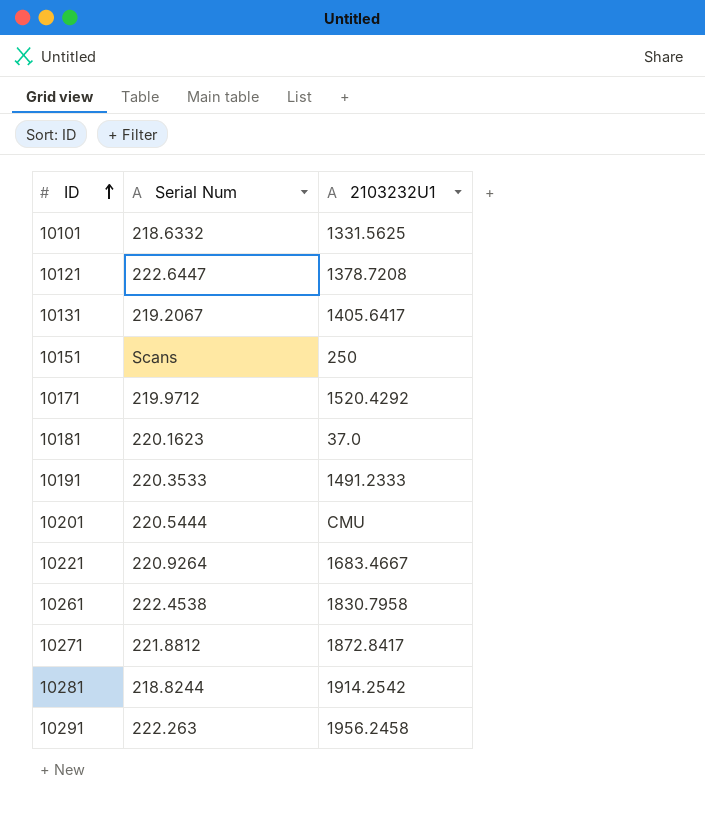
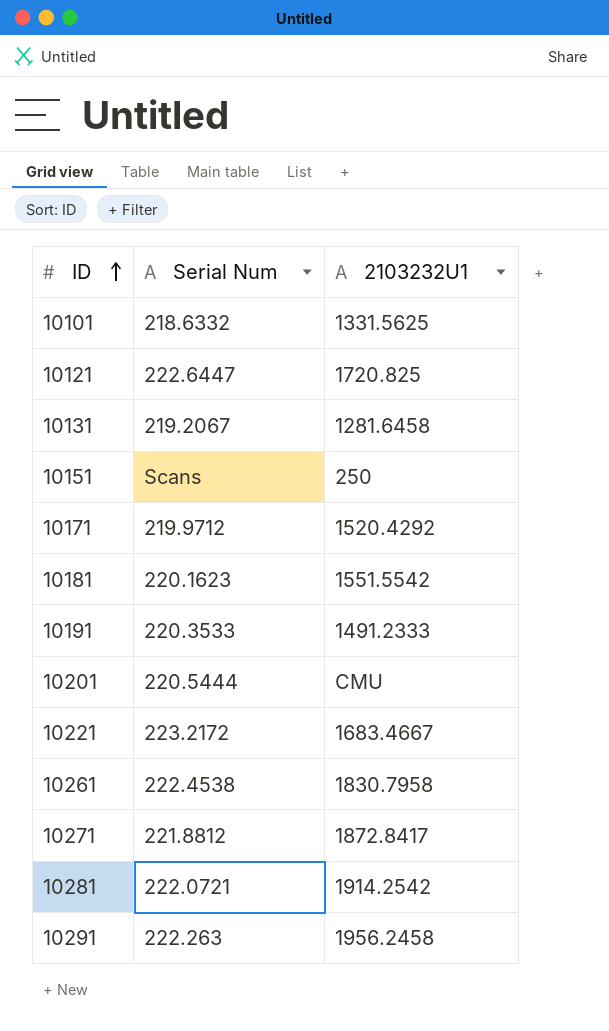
10121 | 2103232U1: 1378.7208 -> 1720.825
10131 | 2103232U1: 1405.6417 -> 1281.6458
10181 | 2103232U1: 37.0 -> 1551.5542
10221 | Serial Num: 220.9264 -> 223.2172
10281 | Serial Num: 218.8244 -> 222.0721

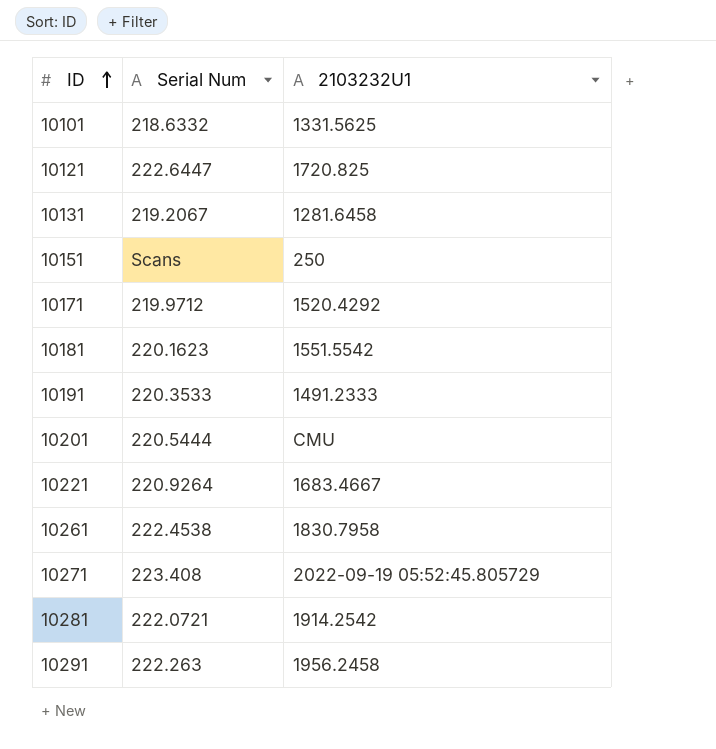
10221 | Serial Num: 223.2172 -> 220.9264
10271 | Serial Num: 221.8812 -> 223.408
10271 | 2103232U1: 1872.8417 -> 2022-09-19 05:52:45.805729

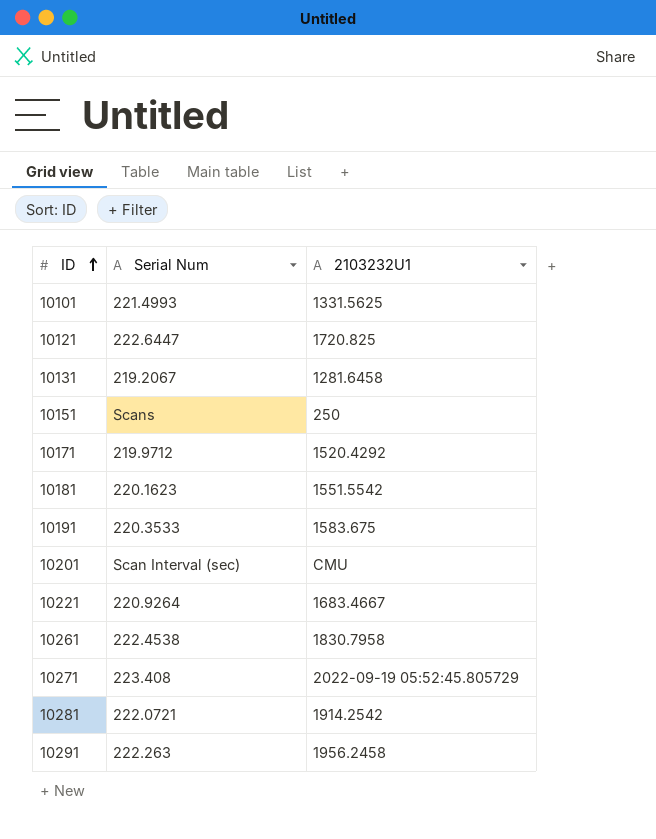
10101 | Serial Num: 218.6332 -> 221.4993
10191 | 2103232U1: 1491.2333 -> 1583.675
10201 | Serial Num: 220.5444 -> Scan Interval (sec)

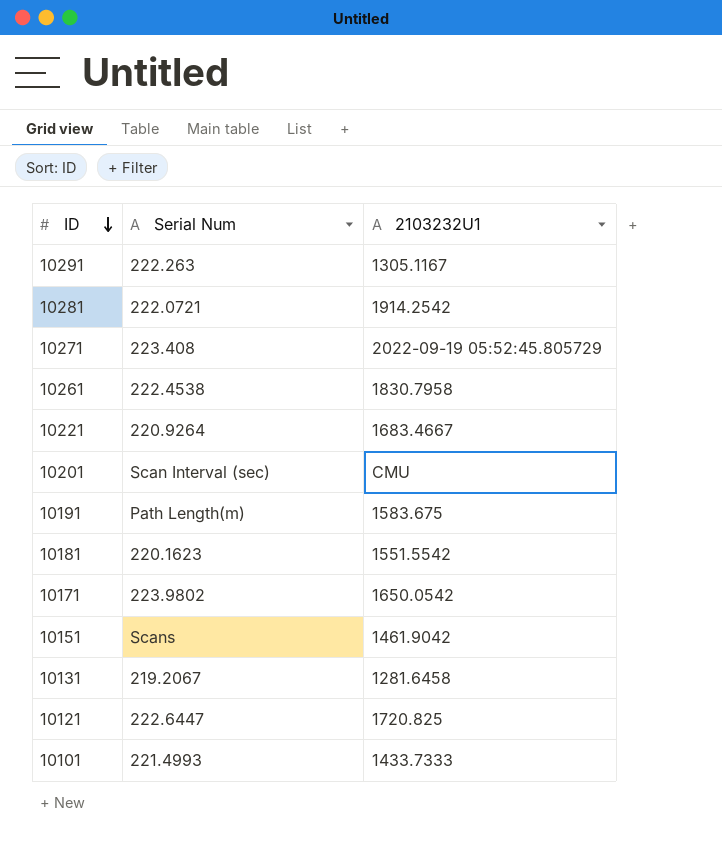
row order: ID ascending -> ID descending
10291 | 2103232U1: 1956.2458 -> 1305.1167
10191 | Serial Num: 220.3533 -> Path Length(m)
10171 | Serial Num: 219.9712 -> 223.9802
10171 | 2103232U1: 1520.4292 -> 1650.0542
10151 | 2103232U1: 250 -> 1461.9042
10101 | 2103232U1: 1331.5625 -> 1433.7333

